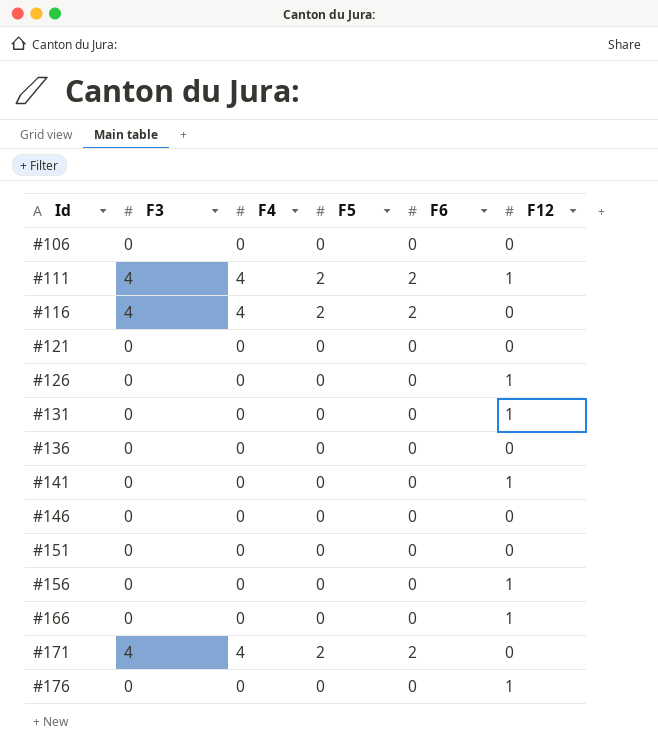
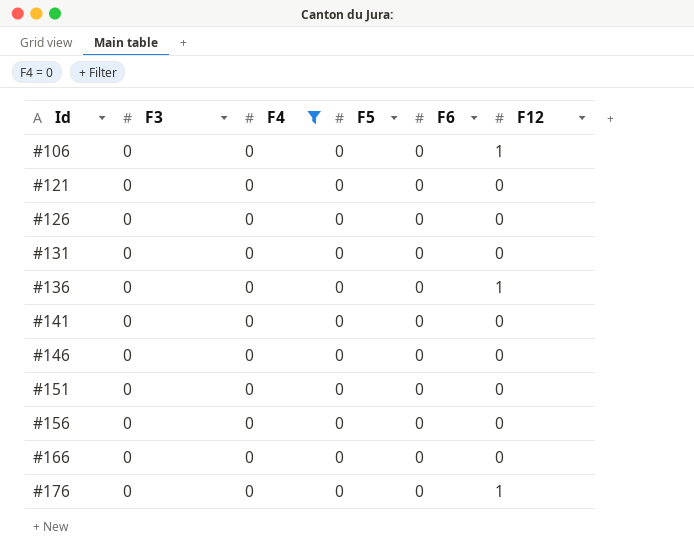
filter: none -> F4 = 0
#106 | F12: 0 -> 1
#126 | F12: 1 -> 0
#131 | F12: 1 -> 0
#136 | F12: 0 -> 1
#141 | F12: 1 -> 0
#156 | F12: 1 -> 0
#166 | F12: 1 -> 0

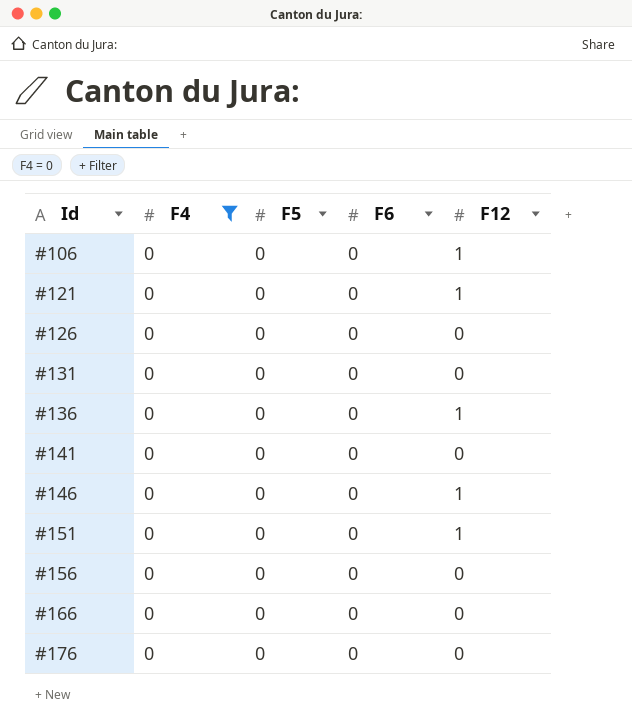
column F3 | position: 2 -> none
#121 | F12: 0 -> 1
#146 | F12: 0 -> 1
#151 | F12: 0 -> 1
#176 | F12: 1 -> 0

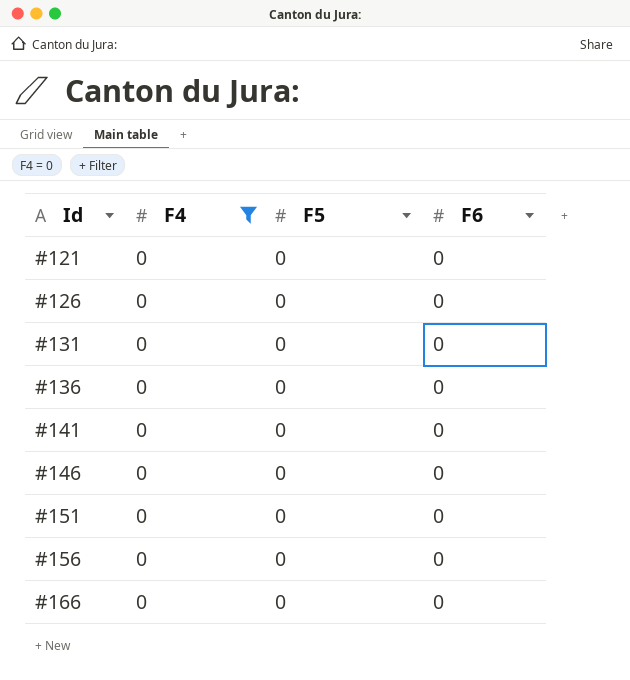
column F12 | position: 5 -> none
row #106: 0 | 0 | 0 | 1 -> none
row #176: 0 | 0 | 0 | 0 -> none

